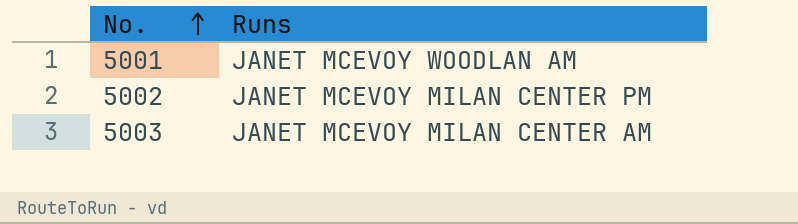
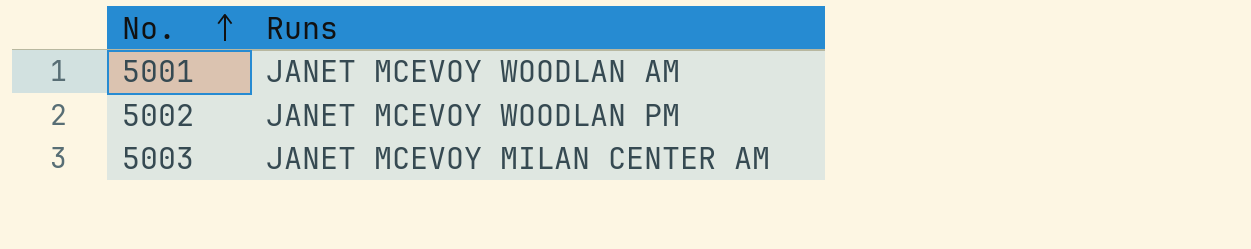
5002 | Runs: JANET MCEVOY MILAN CENTER PM -> JANET MCEVOY WOODLAN PM

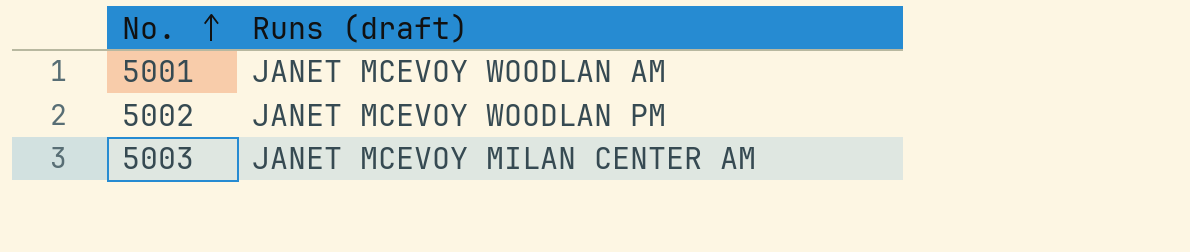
column name: Runs -> Runs (draft)

